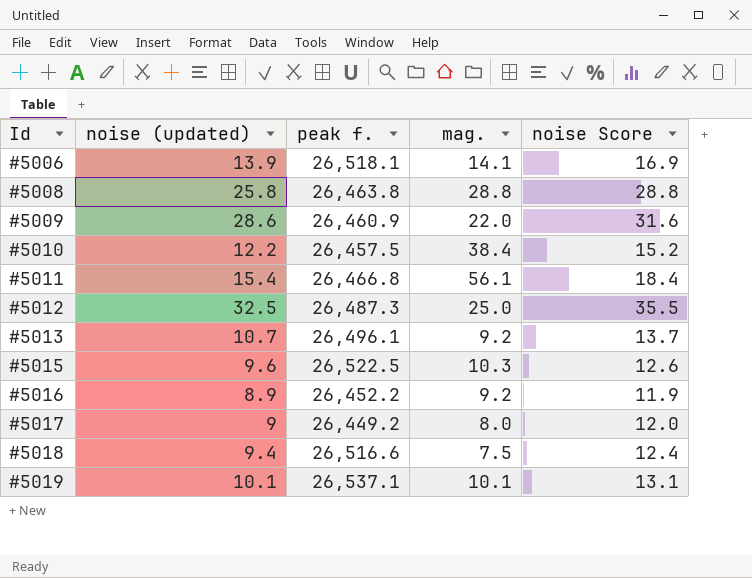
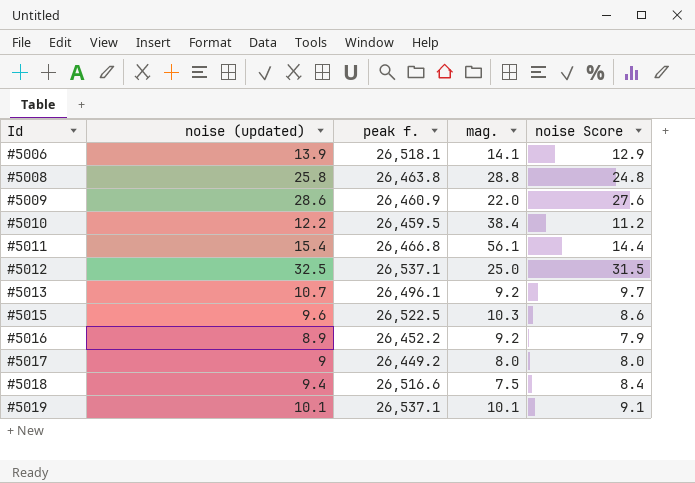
column noise Score | formula: [noise (updated)] + 3 -> [noise (updated)] - 1
#5010 | peak f.: 26,457.5 -> 26,459.5
#5012 | peak f.: 26,487.3 -> 26,537.1

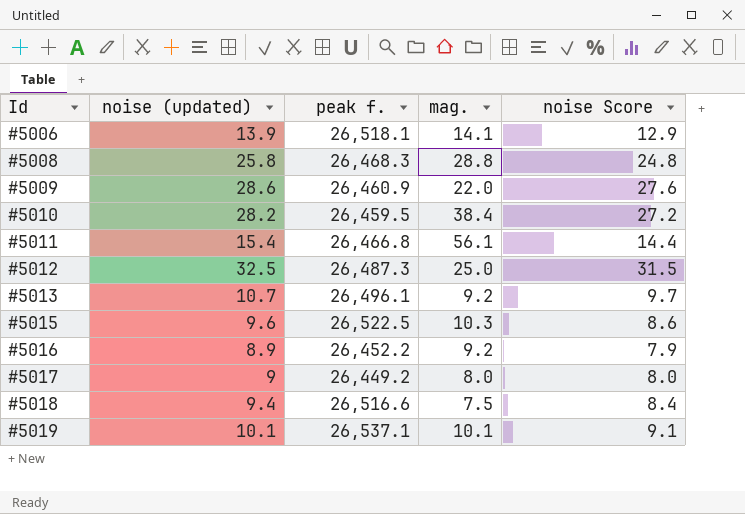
#5008 | peak f.: 26,463.8 -> 26,468.3
#5010 | noise (updated): 12.2 -> 28.2
#5010 | noise Score: 11.2 -> 27.2
#5012 | peak f.: 26,537.1 -> 26,487.3

